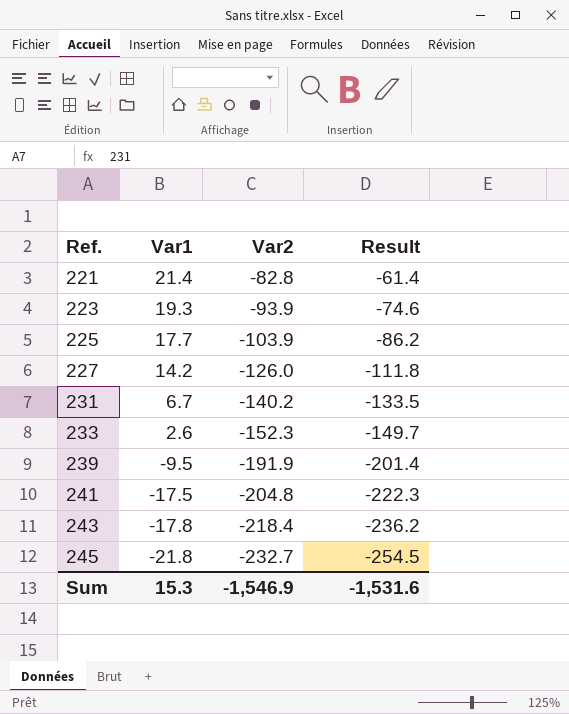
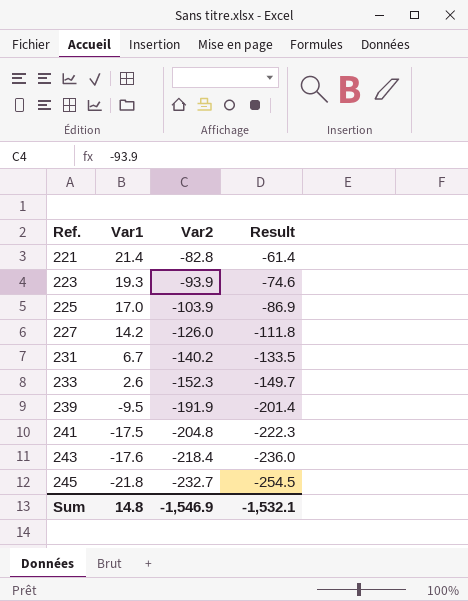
225 | Var1: 17.7 -> 17.0
225 | Result: -86.2 -> -86.9
243 | Var1: -17.8 -> -17.6
243 | Result: -236.2 -> -236.0
Sum | Var1: 15.3 -> 14.8
Sum | Result: -1,531.6 -> -1,532.1

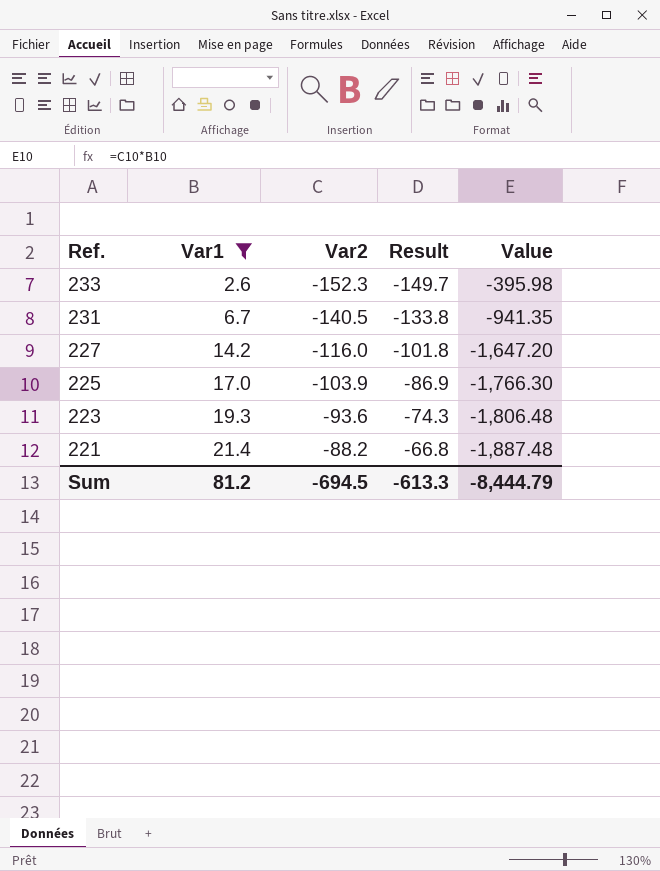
filter: none -> Var1 >= 2.6
row order: Ref. ascending -> Ref. descending
column Value | formula: none -> [Var1] * [Var2]
231 | Var2: -140.2 -> -140.5
231 | Result: -133.5 -> -133.8
227 | Var2: -126.0 -> -116.0
227 | Result: -111.8 -> -101.8
223 | Var2: -93.9 -> -93.6
223 | Result: -74.6 -> -74.3
221 | Var2: -82.8 -> -88.2
221 | Result: -61.4 -> -66.8
Sum | Var1: 14.8 -> 81.2
Sum | Var2: -1,546.9 -> -694.5
Sum | Result: -1,532.1 -> -613.3

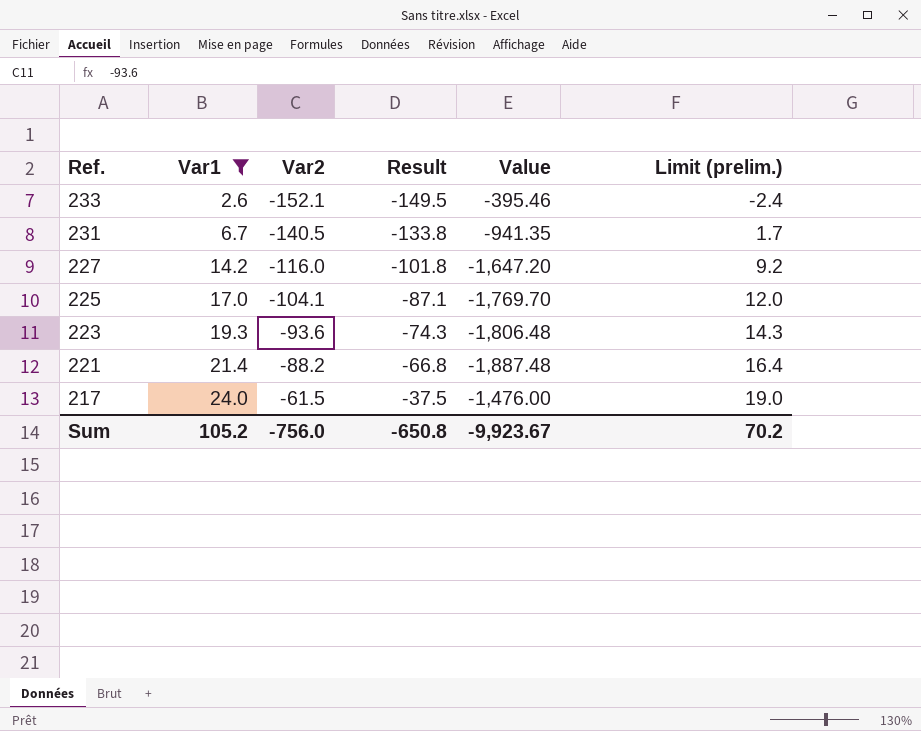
column Limit (prelim.) | formula: none -> [Var1] - 5
233 | Var2: -152.3 -> -152.1
233 | Result: -149.7 -> -149.5
233 | Value: -395.98 -> -395.46
225 | Var2: -103.9 -> -104.1
225 | Result: -86.9 -> -87.1
225 | Value: -1,766.30 -> -1,769.70
row 217: none -> 24.0 | -61.5 | -37.5 | -1,476.00 | 19.0
Sum | Var1: 81.2 -> 105.2
Sum | Var2: -694.5 -> -756.0
Sum | Result: -613.3 -> -650.8
Sum | Value: -8,444.79 -> -9,923.67

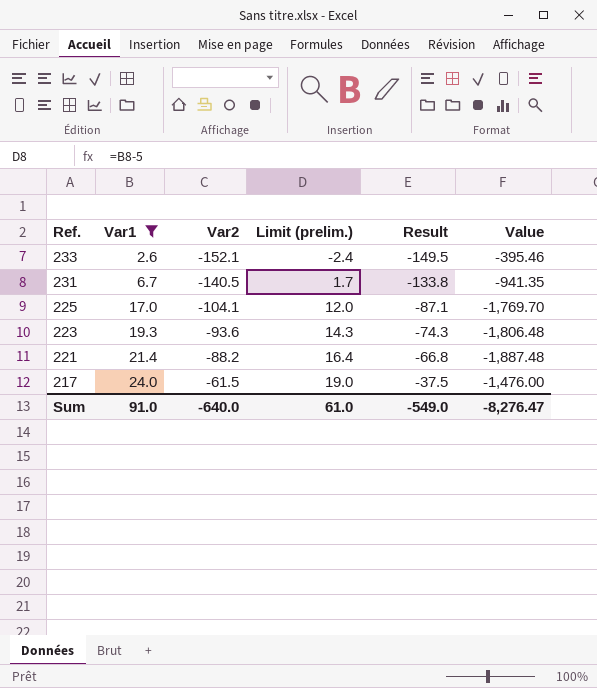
column Limit (prelim.) | position: 6 -> 4
row 227: 14.2 | -116.0 | -101.8 | -1,647.20 | 9.2 -> none
Sum | Var1: 105.2 -> 91.0
Sum | Var2: -756.0 -> -640.0
Sum | Limit (prelim.): 70.2 -> 61.0
Sum | Result: -650.8 -> -549.0
Sum | Value: -9,923.67 -> -8,276.47

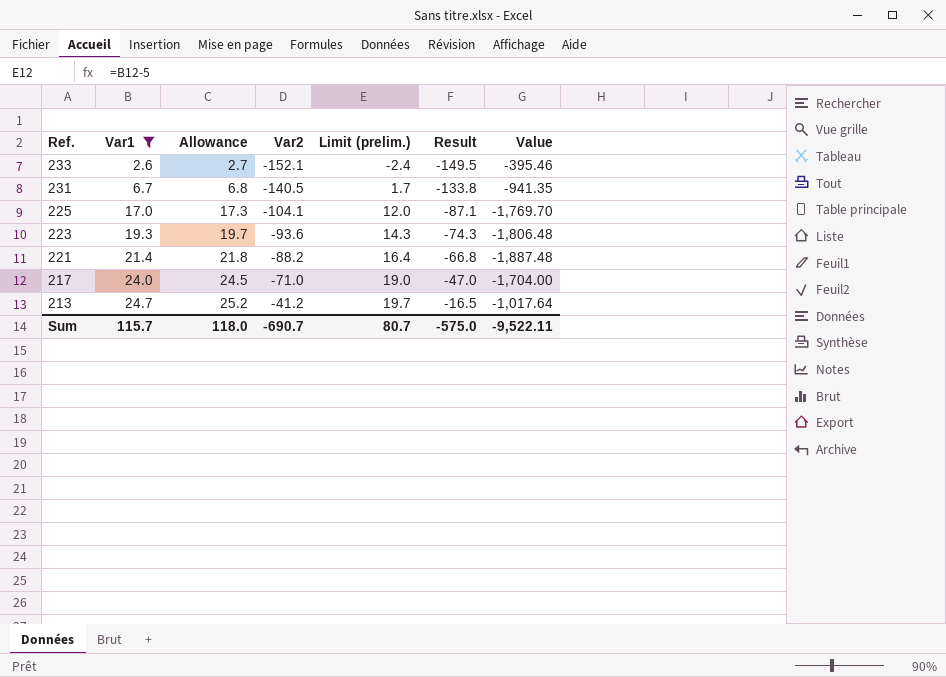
column Allowance | formula: none -> [Var1] * 1.02
217 | Var2: -61.5 -> -71.0
217 | Result: -37.5 -> -47.0
217 | Value: -1,476.00 -> -1,704.00
row 213: none -> 24.7 | 25.2 | -41.2 | 19.7 | -16.5 | -1,017.64
Sum | Var1: 91.0 -> 115.7
Sum | Var2: -640.0 -> -690.7
Sum | Limit (prelim.): 61.0 -> 80.7
Sum | Result: -549.0 -> -575.0
Sum | Value: -8,276.47 -> -9,522.11

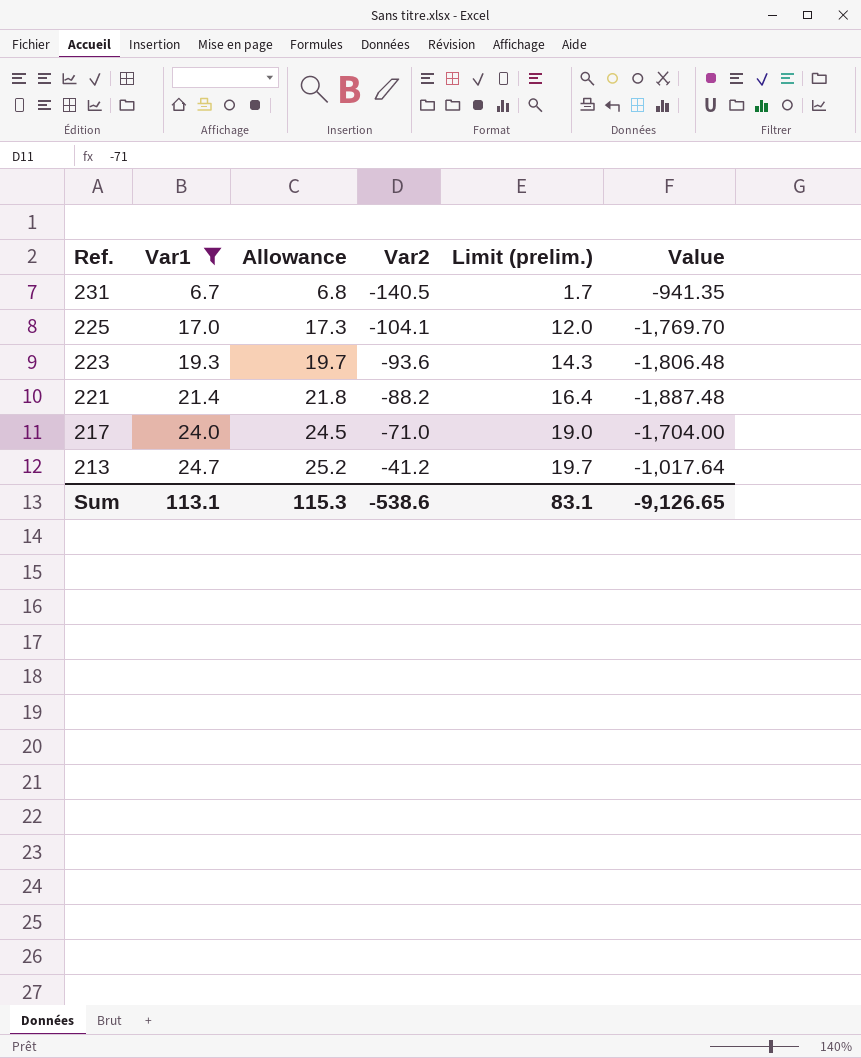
column Result | formula: [Var1] + [Var2] -> none
row 233: 2.6 | 2.7 | -152.1 | -2.4 | -149.5 | -395.46 -> none
Sum | Var1: 115.7 -> 113.1
Sum | Allowance: 118.0 -> 115.3
Sum | Var2: -690.7 -> -538.6
Sum | Limit (prelim.): 80.7 -> 83.1
Sum | Value: -9,522.11 -> -9,126.65

